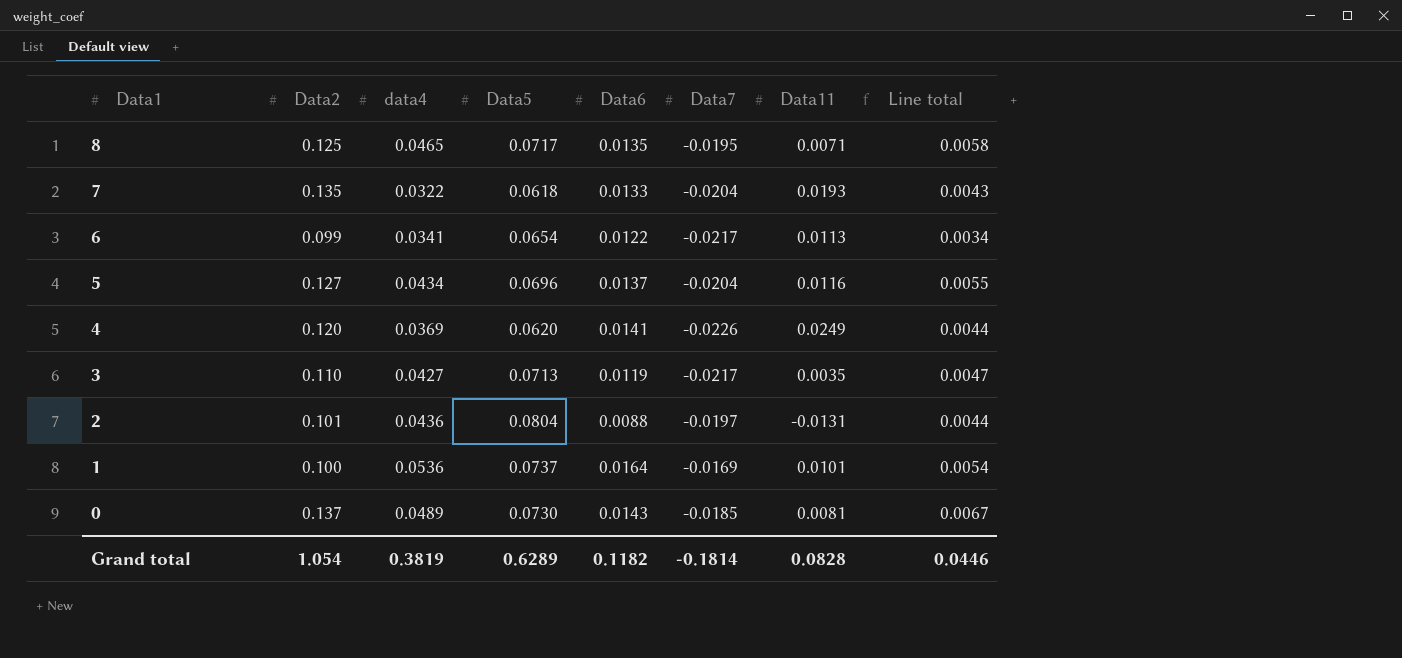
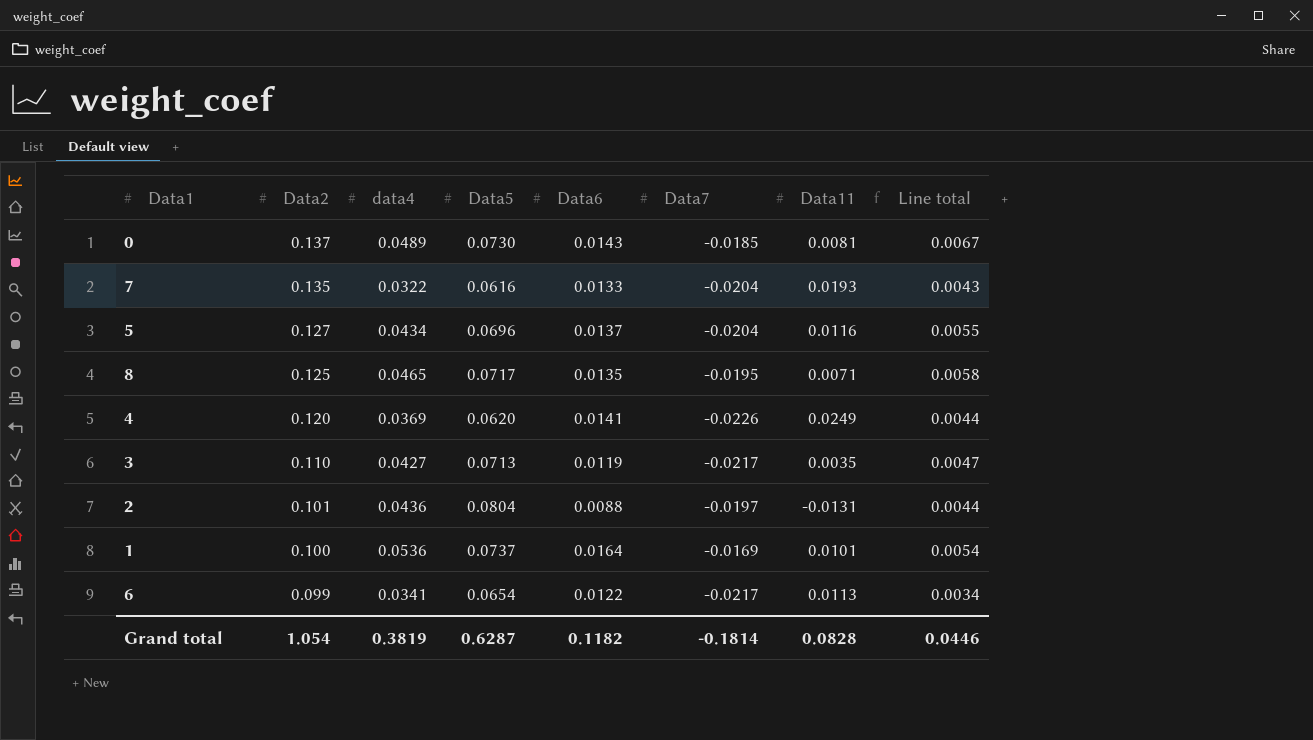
row order: Data1 descending -> Data2 descending
7 | Data5: 0.0618 -> 0.0616
Grand total | Data5: 0.6289 -> 0.6287

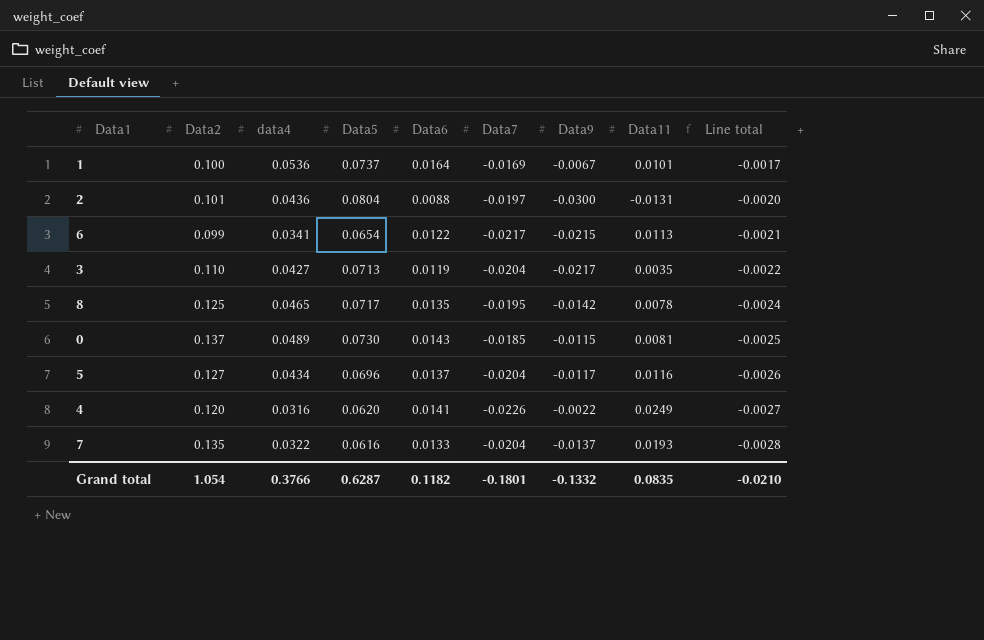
row order: Data2 descending -> Line total descending
column Data9 | position: none -> 7
column Line total | formula: [Data2] * [data4] -> [Data2] * [Data7]
3 | Data7: -0.0217 -> -0.0204
8 | Data11: 0.0071 -> 0.0078
4 | data4: 0.0369 -> 0.0316
Grand total | data4: 0.3819 -> 0.3766
Grand total | Data7: -0.1814 -> -0.1801
Grand total | Data11: 0.0828 -> 0.0835
Grand total | Line total: 0.0446 -> -0.0210

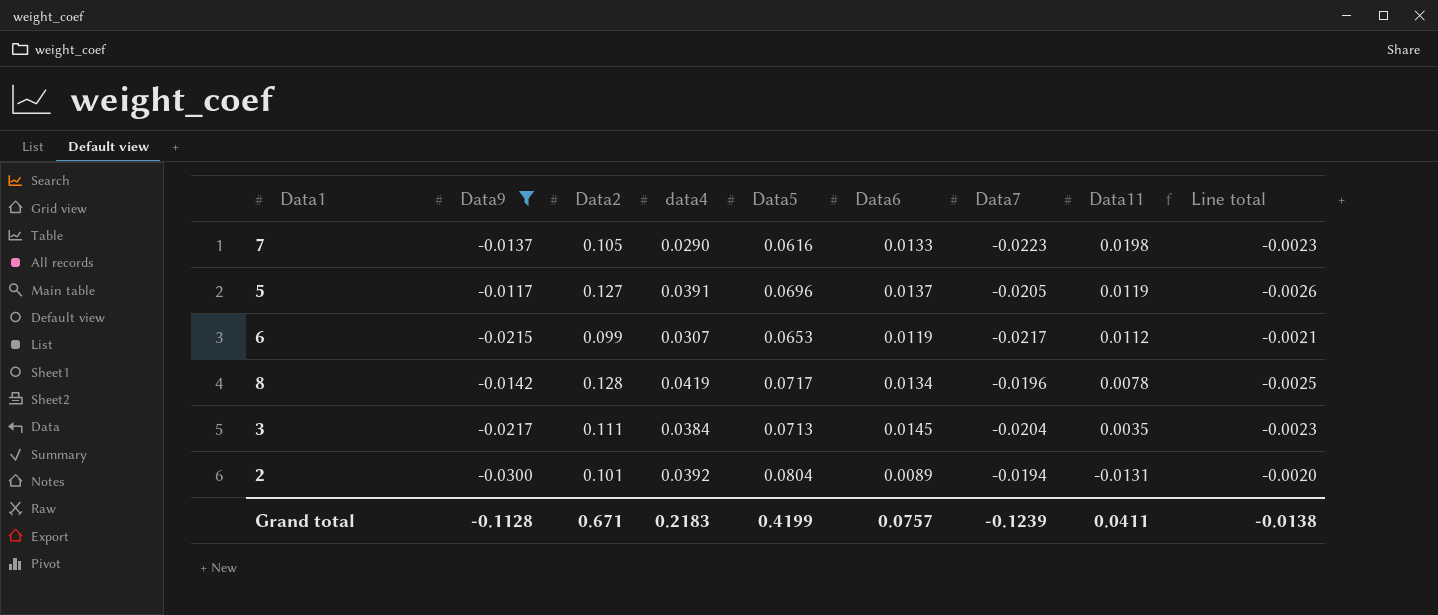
filter: none -> Data9 <= -0.0117
row order: Line total descending -> Data11 descending
column Data9 | position: 7 -> 2
7 | Data2: 0.135 -> 0.105
7 | data4: 0.0322 -> 0.0290
7 | Data7: -0.0204 -> -0.0223
7 | Data11: 0.0193 -> 0.0198
7 | Line total: -0.0028 -> -0.0023
5 | data4: 0.0434 -> 0.0391
5 | Data7: -0.0204 -> -0.0205
5 | Data11: 0.0116 -> 0.0119
6 | data4: 0.0341 -> 0.0307
6 | Data5: 0.0654 -> 0.0653
6 | Data6: 0.0122 -> 0.0119
6 | Data11: 0.0113 -> 0.0112
8 | Data2: 0.125 -> 0.128
8 | data4: 0.0465 -> 0.0419
8 | Data6: 0.0135 -> 0.0134
8 | Data7: -0.0195 -> -0.0196
8 | Line total: -0.0024 -> -0.0025
3 | Data2: 0.110 -> 0.111
3 | data4: 0.0427 -> 0.0384
3 | Data6: 0.0119 -> 0.0145
3 | Line total: -0.0022 -> -0.0023
2 | data4: 0.0436 -> 0.0392
2 | Data6: 0.0088 -> 0.0089
2 | Data7: -0.0197 -> -0.0194
Grand total | Data9: -0.1332 -> -0.1128
Grand total | Data2: 1.054 -> 0.671
Grand total | data4: 0.3766 -> 0.2183
Grand total | Data5: 0.6287 -> 0.4199
Grand total | Data6: 0.1182 -> 0.0757
Grand total | Data7: -0.1801 -> -0.1239
Grand total | Data11: 0.0835 -> 0.0411
Grand total | Line total: -0.0210 -> -0.0138

